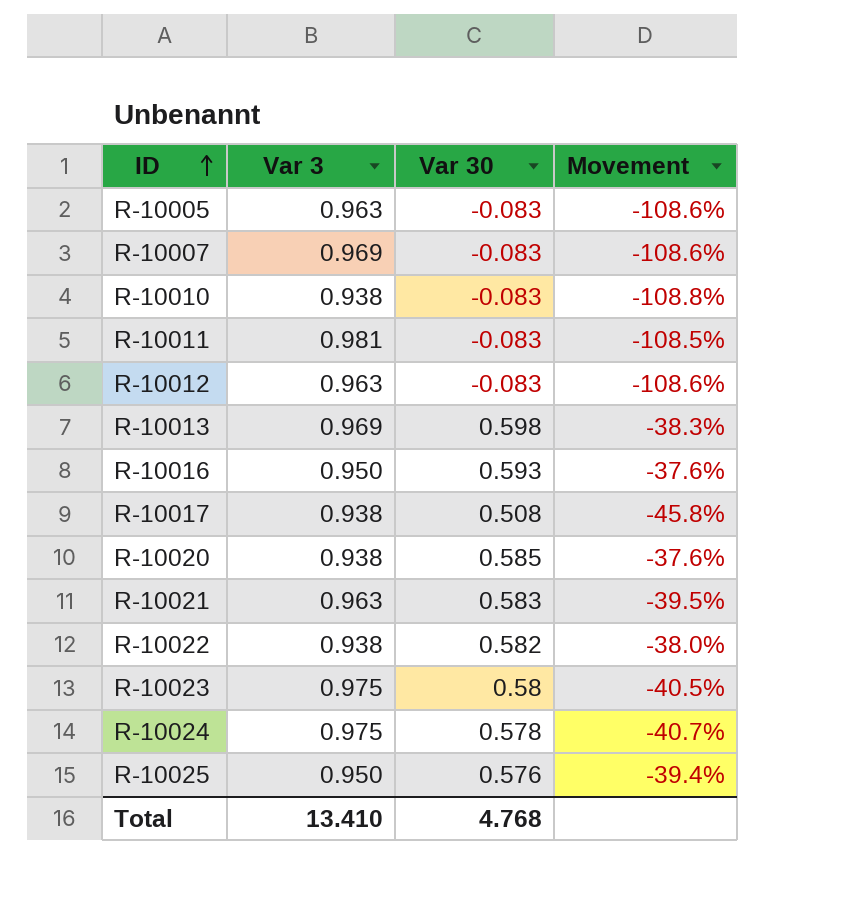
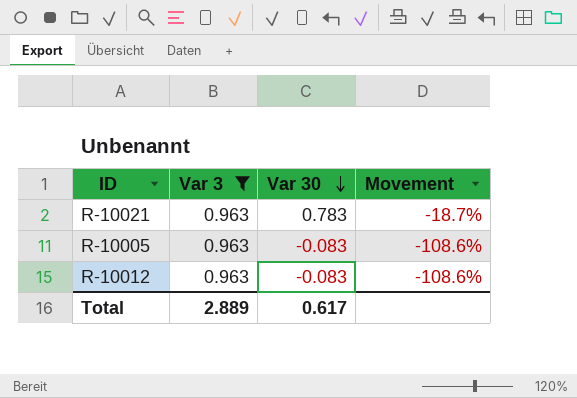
filter: none -> Var 3 = 0.963
row order: ID ascending -> Var 30 descending
R-10021 | Var 30: 0.583 -> 0.783
R-10021 | Movement: -39.5% -> -18.7%
Total | Var 3: 13.410 -> 2.889
Total | Var 30: 4.768 -> 0.617

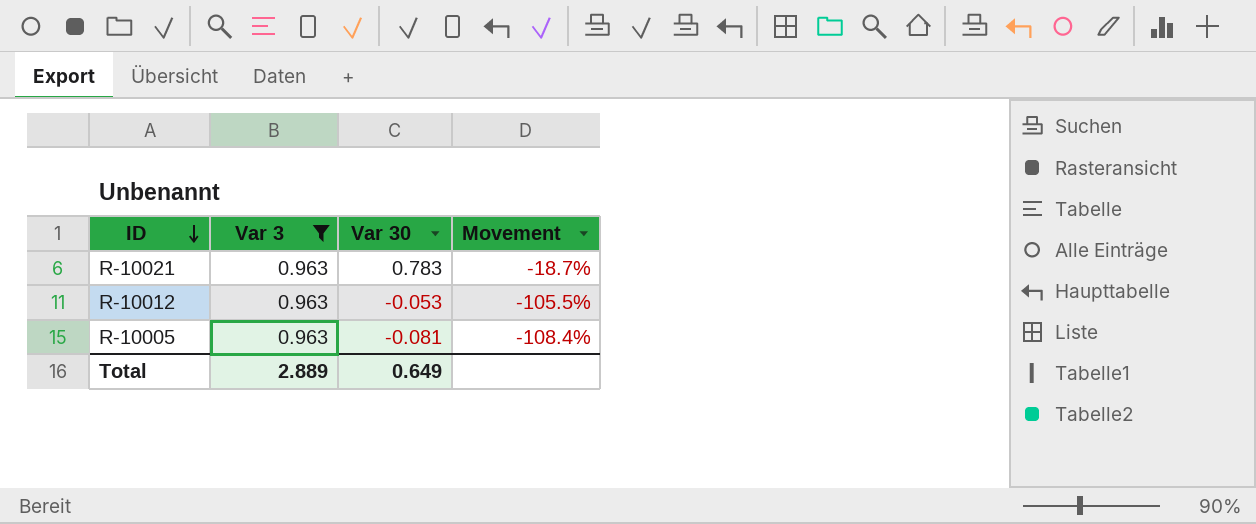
row order: Var 30 descending -> ID descending
R-10012 | Var 30: -0.083 -> -0.053
R-10012 | Movement: -108.6% -> -105.5%
R-10005 | Var 30: -0.083 -> -0.081
R-10005 | Movement: -108.6% -> -108.4%
Total | Var 30: 0.617 -> 0.649

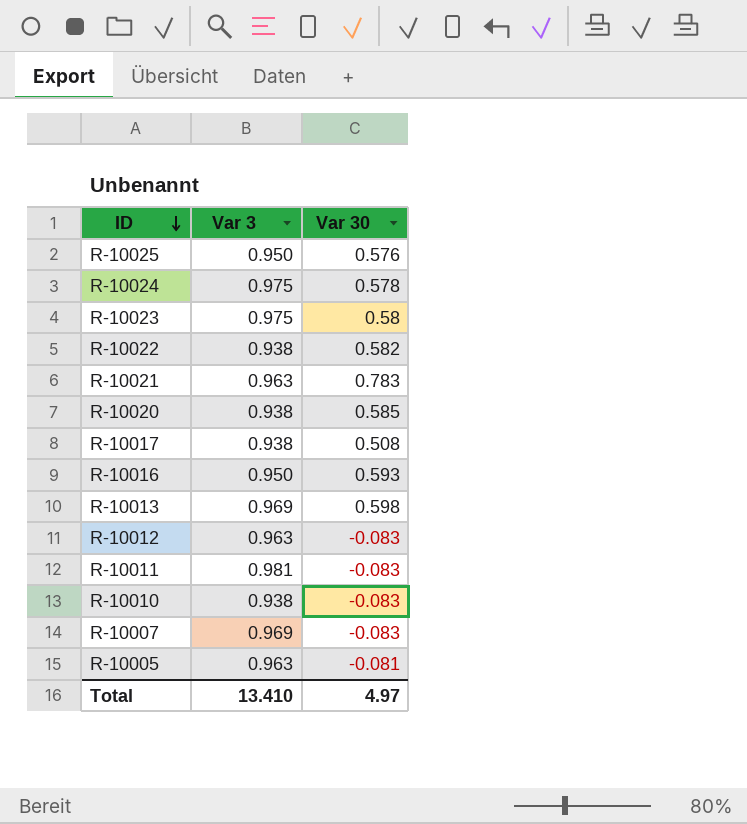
filter: Var 3 = 0.963 -> none
column Movement | formula: ([Var 30] - [Var 3]) / [Var 3] -> none
R-10012 | Var 30: -0.053 -> -0.083
Total | Var 3: 2.889 -> 13.410
Total | Var 30: 0.649 -> 4.97

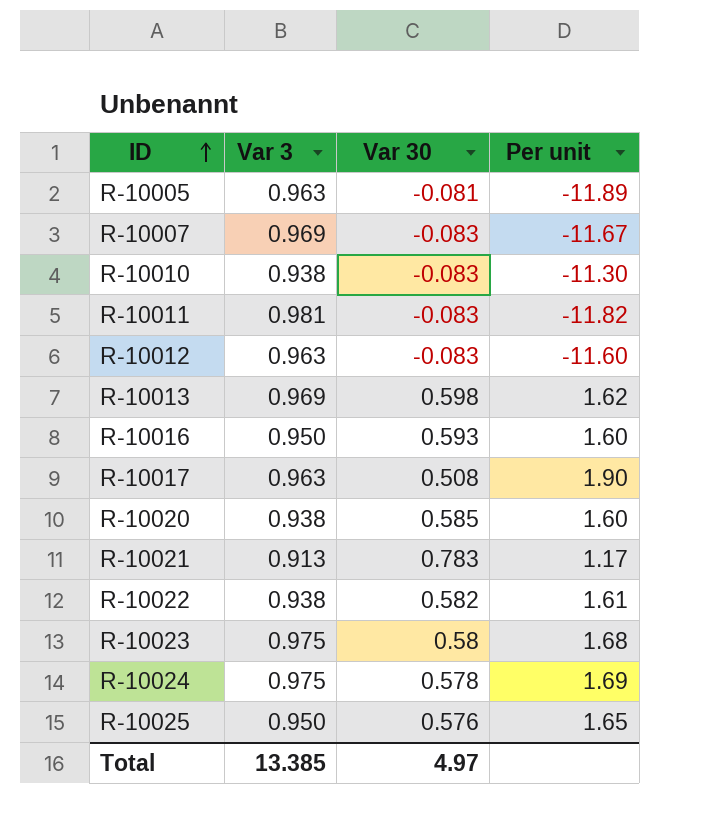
row order: ID descending -> ID ascending
column Per unit | formula: none -> [Var 3] / [Var 30]
R-10017 | Var 3: 0.938 -> 0.963
R-10021 | Var 3: 0.963 -> 0.913
Total | Var 3: 13.410 -> 13.385

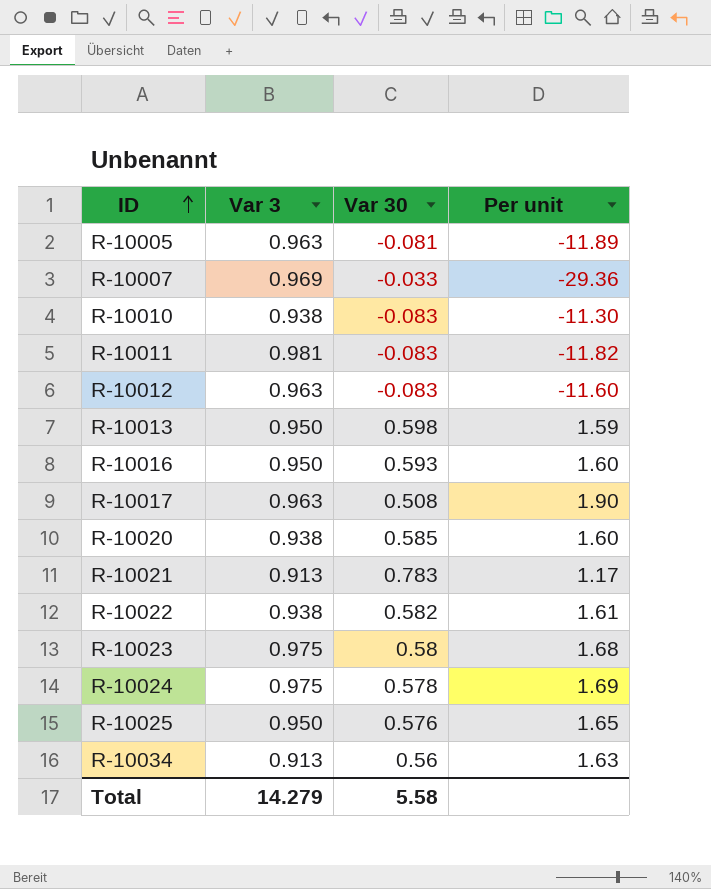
R-10007 | Var 30: -0.083 -> -0.033
R-10007 | Per unit: -11.67 -> -29.36
R-10013 | Var 3: 0.969 -> 0.950
R-10013 | Per unit: 1.62 -> 1.59
row R-10034: none -> 0.913 | 0.56 | 1.63
Total | Var 3: 13.385 -> 14.279
Total | Var 30: 4.97 -> 5.58

